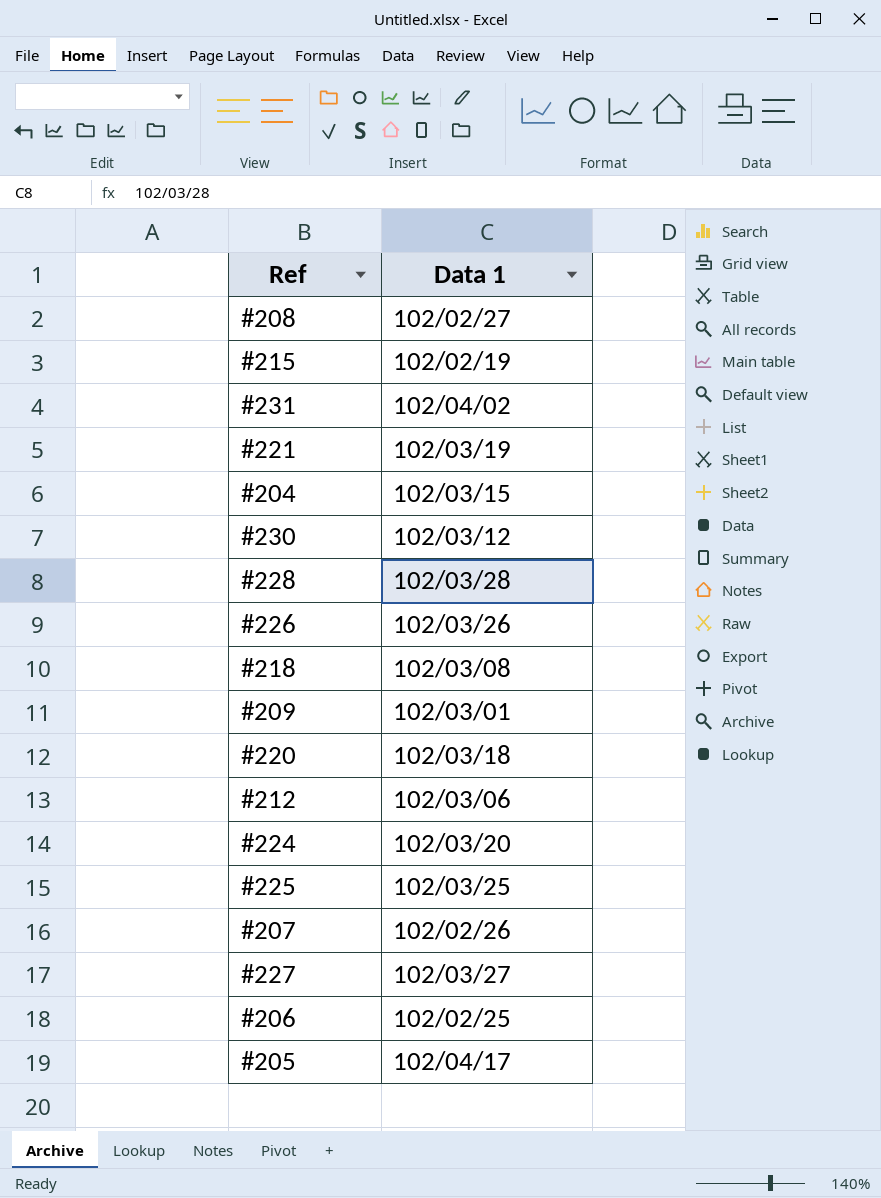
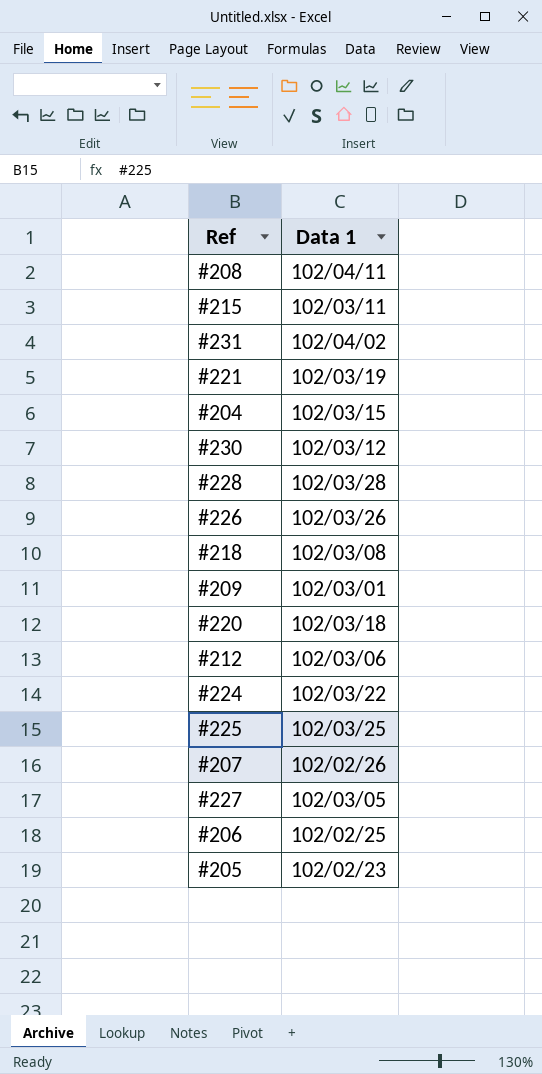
#208 | Data 1: 102/02/27 -> 102/04/11
#215 | Data 1: 102/02/19 -> 102/03/11
#224 | Data 1: 102/03/20 -> 102/03/22
#227 | Data 1: 102/03/27 -> 102/03/05
#205 | Data 1: 102/04/17 -> 102/02/23

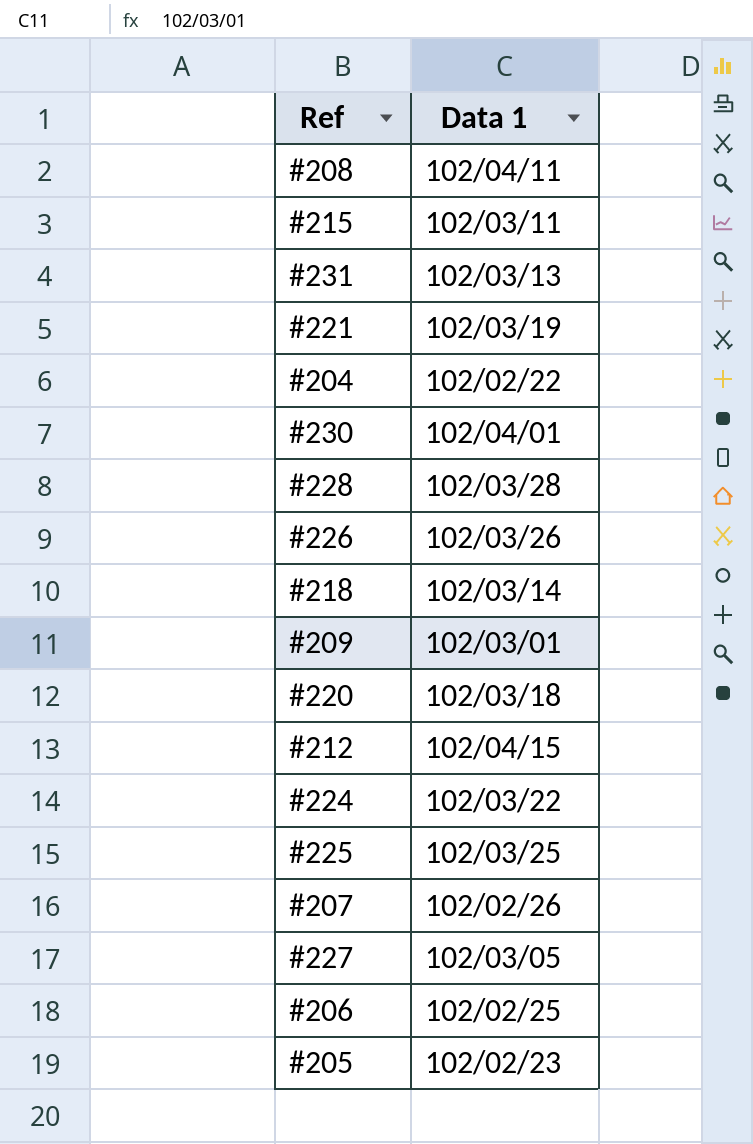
#231 | Data 1: 102/04/02 -> 102/03/13
#204 | Data 1: 102/03/15 -> 102/02/22
#230 | Data 1: 102/03/12 -> 102/04/01
#218 | Data 1: 102/03/08 -> 102/03/14
#212 | Data 1: 102/03/06 -> 102/04/15

